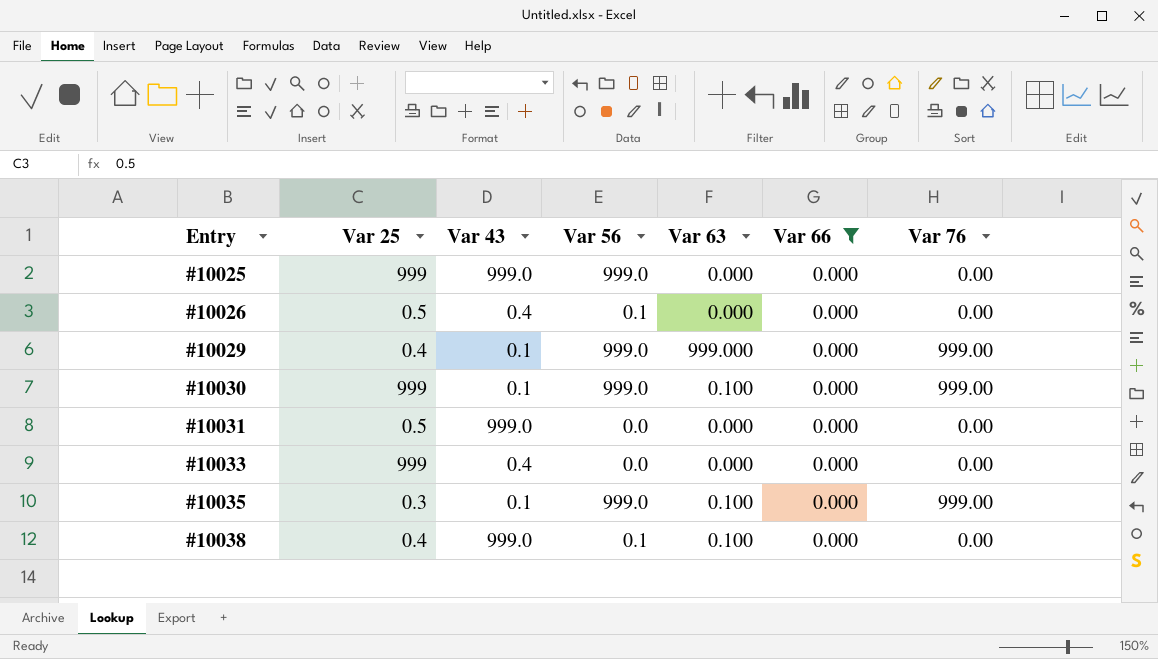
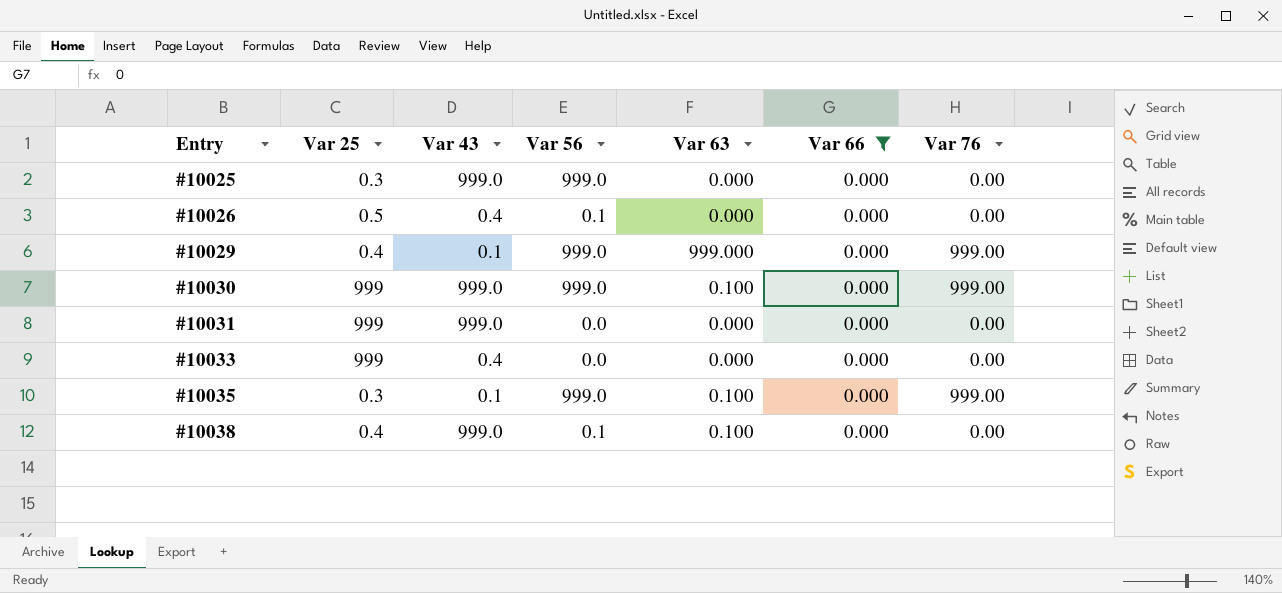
#10025 | Var 25: 999 -> 0.3
#10030 | Var 43: 0.1 -> 999.0
#10031 | Var 25: 0.5 -> 999

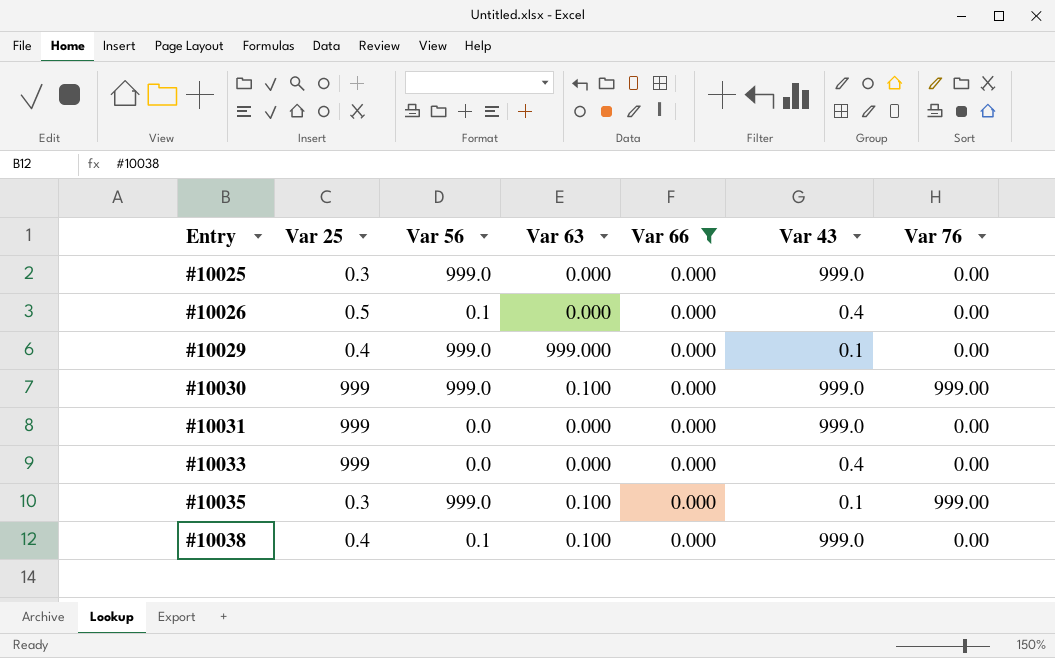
column Var 43 | position: 3 -> 6
#10029 | Var 76: 999.00 -> 0.00

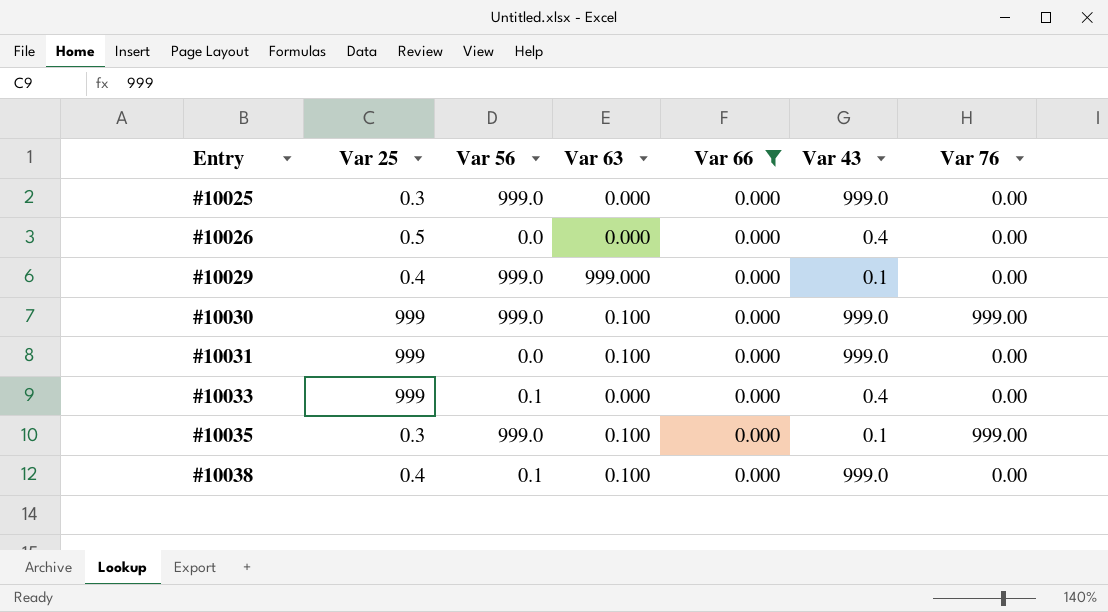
#10026 | Var 56: 0.1 -> 0.0
#10031 | Var 63: 0.000 -> 0.100
#10033 | Var 56: 0.0 -> 0.1

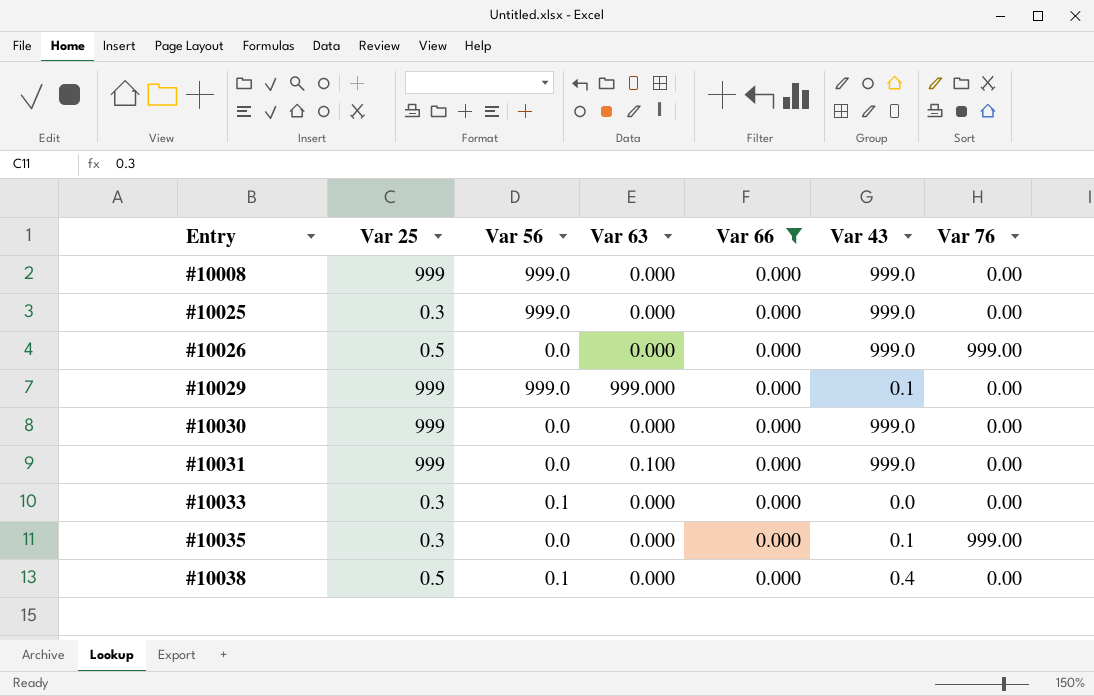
row #10008: none -> 999 | 999.0 | 0.000 | 0.000 | 999.0 | 0.00
#10026 | Var 43: 0.4 -> 999.0
#10026 | Var 76: 0.00 -> 999.00
#10029 | Var 25: 0.4 -> 999
#10030 | Var 56: 999.0 -> 0.0
#10030 | Var 63: 0.100 -> 0.000
#10030 | Var 76: 999.00 -> 0.00
#10033 | Var 25: 999 -> 0.3
#10033 | Var 43: 0.4 -> 0.0
#10035 | Var 56: 999.0 -> 0.0
#10035 | Var 63: 0.100 -> 0.000
#10038 | Var 25: 0.4 -> 0.5
#10038 | Var 63: 0.100 -> 0.000
#10038 | Var 43: 999.0 -> 0.4

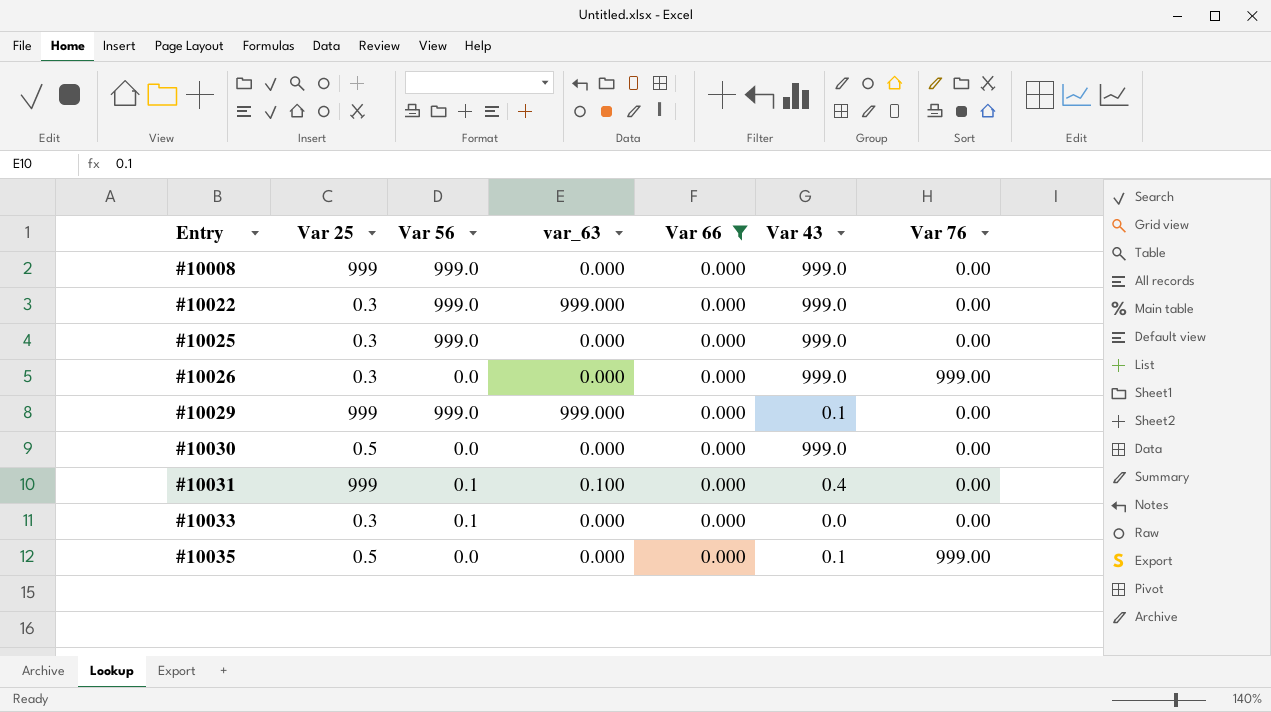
column name: Var 63 -> var_63
row #10038: 0.5 | 0.1 | 0.000 | 0.000 | 0.4 | 0.00 -> none
row #10022: none -> 0.3 | 999.0 | 999.000 | 0.000 | 999.0 | 0.00
#10026 | Var 25: 0.5 -> 0.3
#10030 | Var 25: 999 -> 0.5
#10031 | Var 56: 0.0 -> 0.1
#10031 | Var 43: 999.0 -> 0.4
#10035 | Var 25: 0.3 -> 0.5

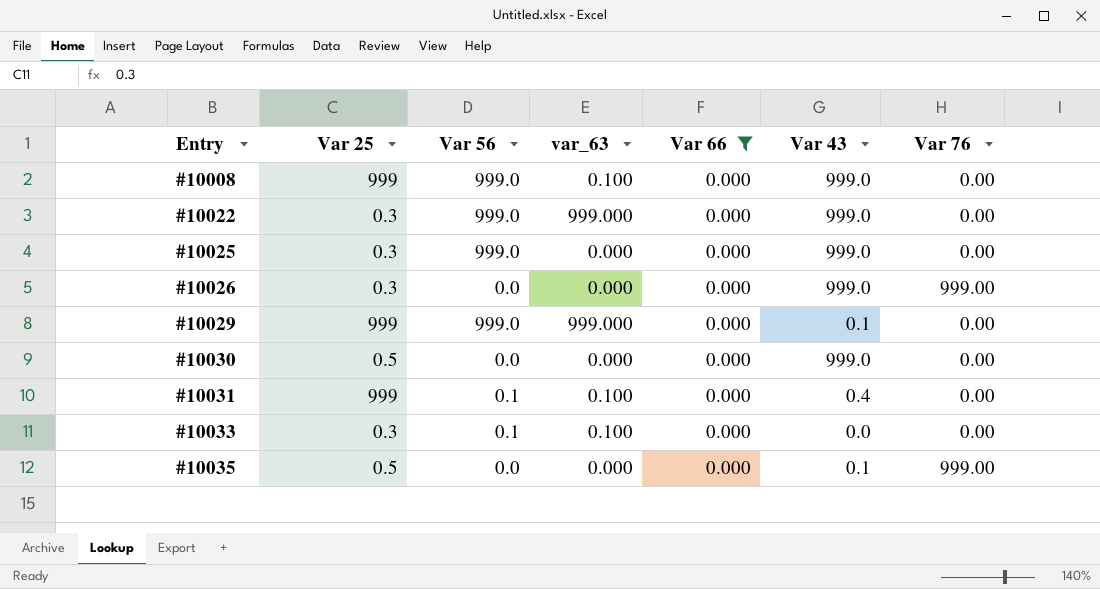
#10008 | var_63: 0.000 -> 0.100
#10033 | var_63: 0.000 -> 0.100

